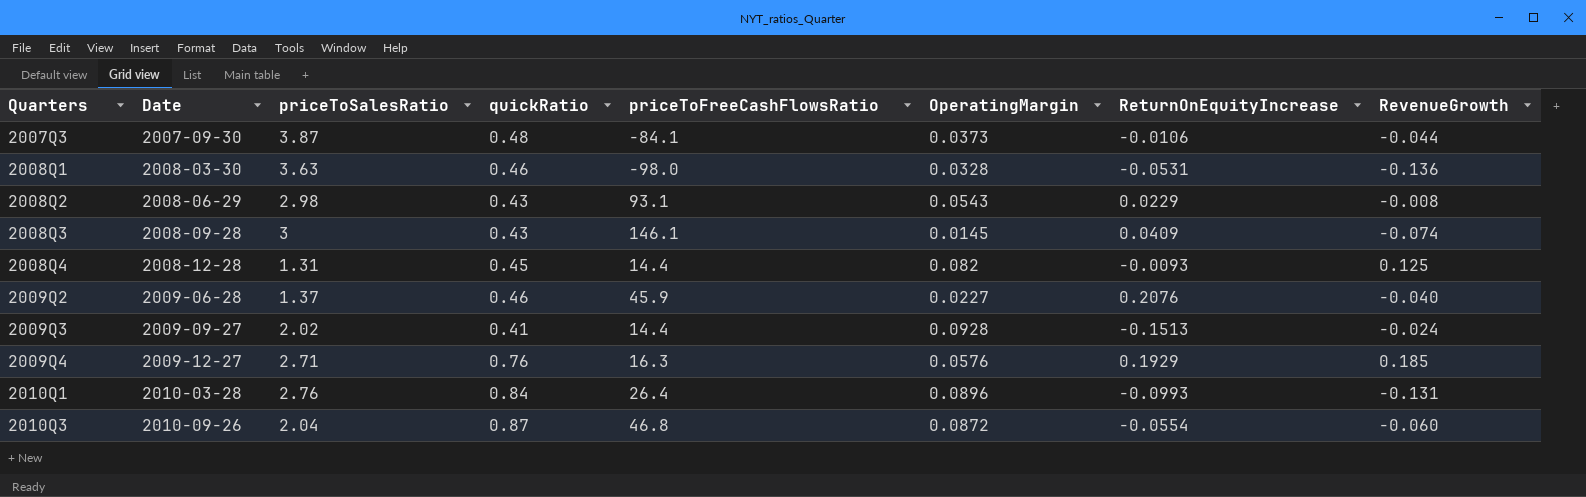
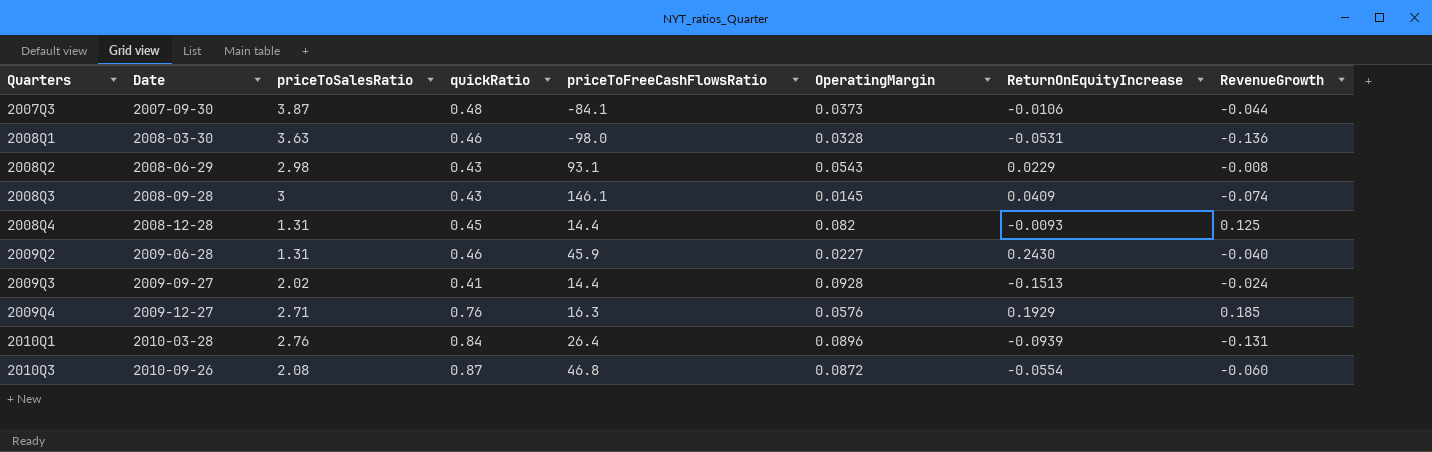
2009Q2 | priceToSalesRatio: 1.37 -> 1.31
2009Q2 | ReturnOnEquityIncrease: 0.2076 -> 0.2430
2010Q1 | ReturnOnEquityIncrease: -0.0993 -> -0.0939
2010Q3 | priceToSalesRatio: 2.04 -> 2.08

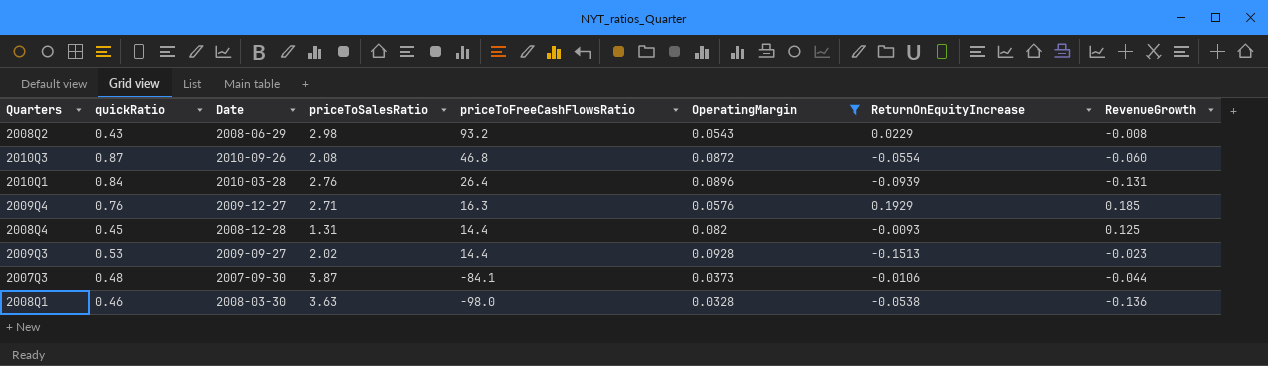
filter: none -> OperatingMargin >= 0.0328
row order: Quarters ascending -> priceToFreeCashFlowsRatio descending
column quickRatio | position: 4 -> 2
2008Q2 | priceToFreeCashFlowsRatio: 93.1 -> 93.2
2009Q3 | quickRatio: 0.41 -> 0.53
2009Q3 | RevenueGrowth: -0.024 -> -0.023
2008Q1 | ReturnOnEquityIncrease: -0.0531 -> -0.0538

